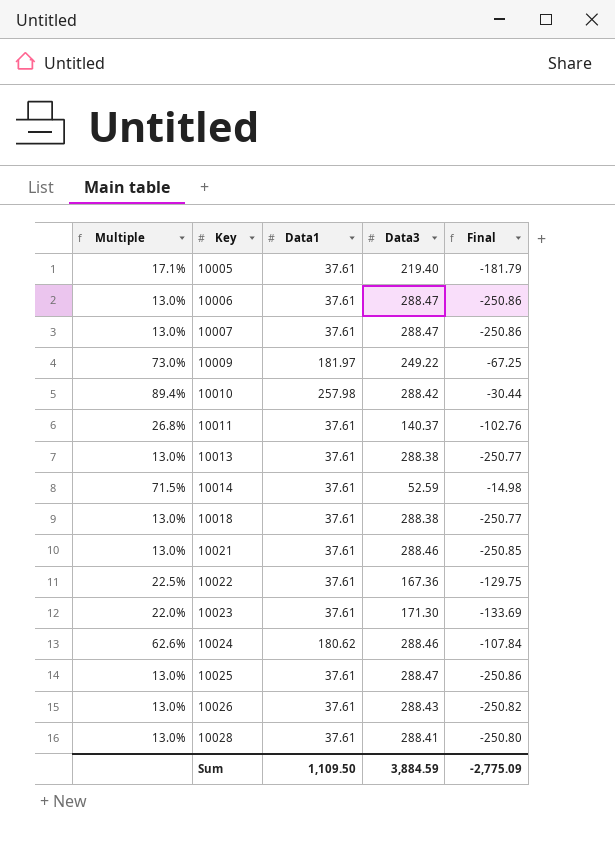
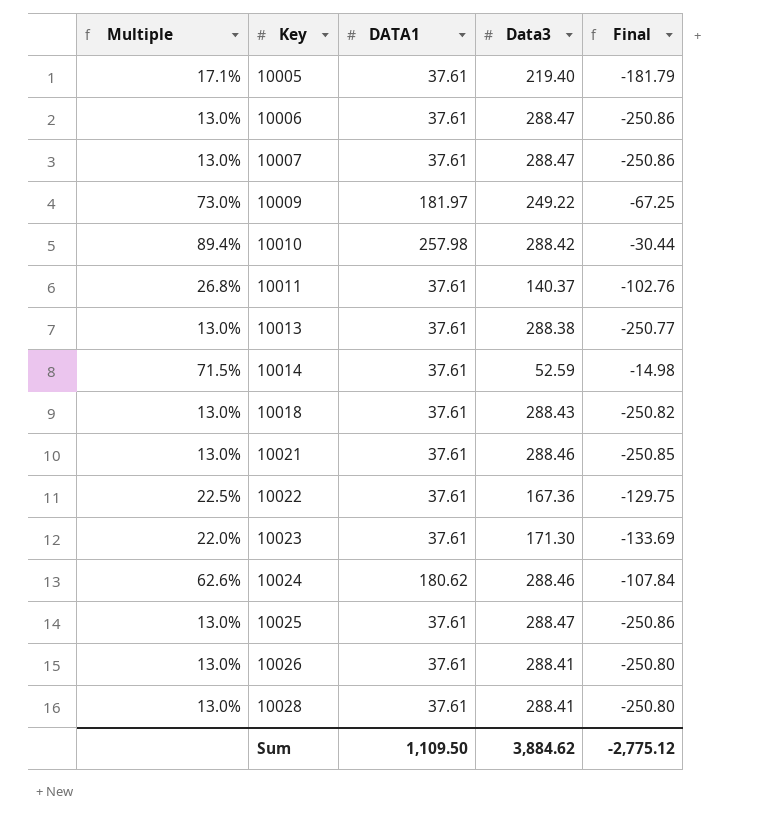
column name: Data1 -> DATA1
10018 | Data3: 288.38 -> 288.43
10018 | Final: -250.77 -> -250.82
10026 | Data3: 288.43 -> 288.41
10026 | Final: -250.82 -> -250.80
Sum | Data3: 3,884.59 -> 3,884.62
Sum | Final: -2,775.09 -> -2,775.12

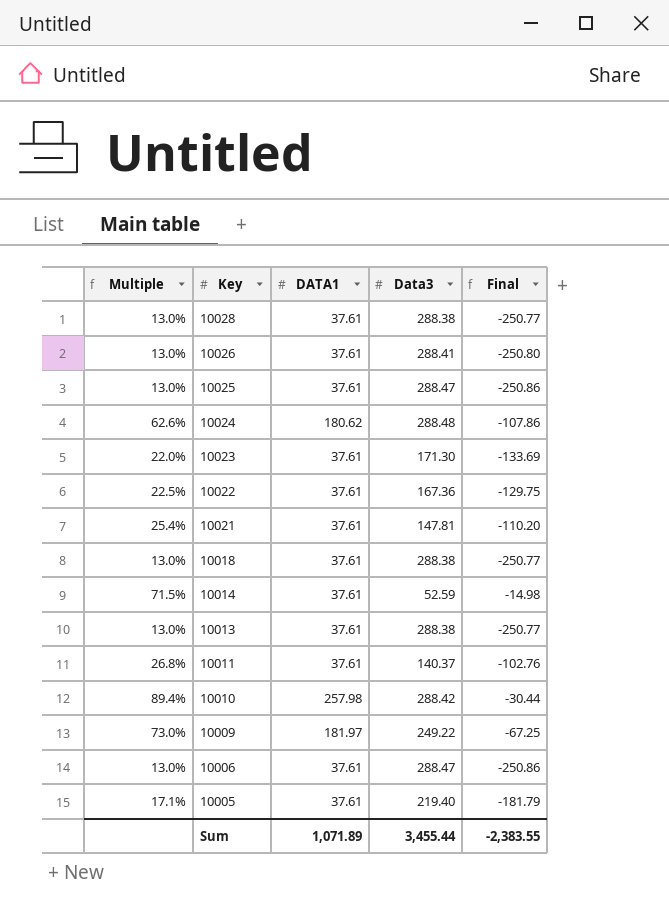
row order: Key ascending -> Key descending
row 10007: 13.0% | 37.61 | 288.47 | -250.86 -> none
10028 | Data3: 288.41 -> 288.38
10028 | Final: -250.80 -> -250.77
10024 | Data3: 288.46 -> 288.48
10024 | Final: -107.84 -> -107.86
10021 | Multiple: 13.0% -> 25.4%
10021 | Data3: 288.46 -> 147.81
10021 | Final: -250.85 -> -110.20
10018 | Data3: 288.43 -> 288.38
10018 | Final: -250.82 -> -250.77
Sum | DATA1: 1,109.50 -> 1,071.89
Sum | Data3: 3,884.62 -> 3,455.44
Sum | Final: -2,775.12 -> -2,383.55

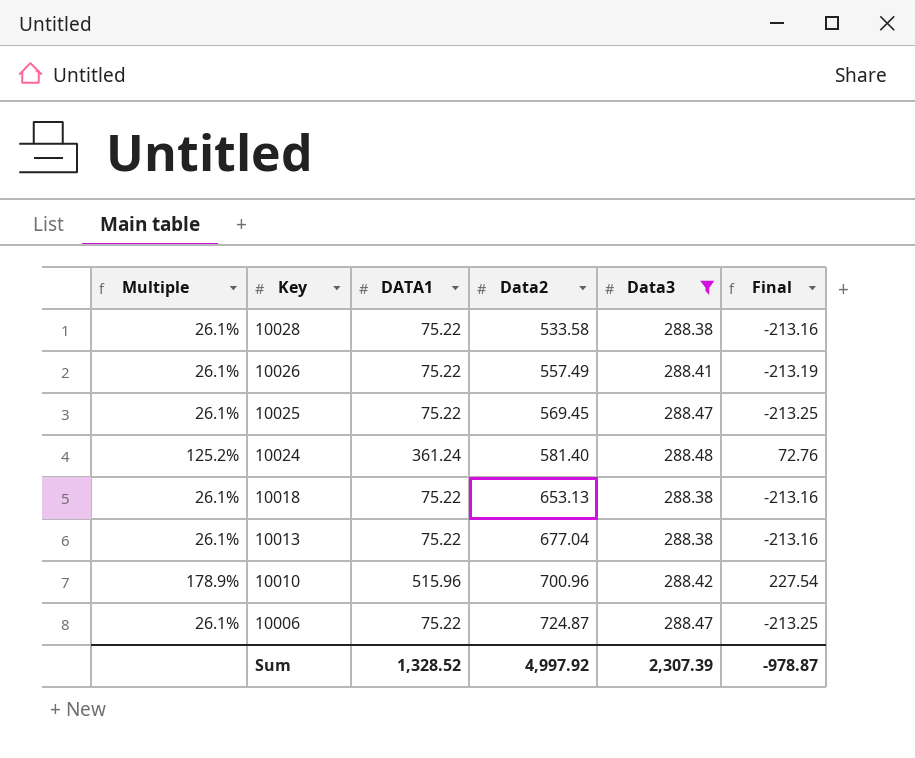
filter: none -> Data3 >= 288.38
column Data2 | position: none -> 4
10028 | Multiple: 13.0% -> 26.1%
10028 | DATA1: 37.61 -> 75.22
10028 | Final: -250.77 -> -213.16
10026 | Multiple: 13.0% -> 26.1%
10026 | DATA1: 37.61 -> 75.22
10026 | Final: -250.80 -> -213.19
10025 | Multiple: 13.0% -> 26.1%
10025 | DATA1: 37.61 -> 75.22
10025 | Final: -250.86 -> -213.25
10024 | Multiple: 62.6% -> 125.2%
10024 | DATA1: 180.62 -> 361.24
10024 | Final: -107.86 -> 72.76
10018 | Multiple: 13.0% -> 26.1%
10018 | DATA1: 37.61 -> 75.22
10018 | Final: -250.77 -> -213.16
10013 | Multiple: 13.0% -> 26.1%
10013 | DATA1: 37.61 -> 75.22
10013 | Final: -250.77 -> -213.16
10010 | Multiple: 89.4% -> 178.9%
10010 | DATA1: 257.98 -> 515.96
10010 | Final: -30.44 -> 227.54
10006 | Multiple: 13.0% -> 26.1%
10006 | DATA1: 37.61 -> 75.22
10006 | Final: -250.86 -> -213.25
Sum | DATA1: 1,071.89 -> 1,328.52
Sum | Data3: 3,455.44 -> 2,307.39
Sum | Final: -2,383.55 -> -978.87

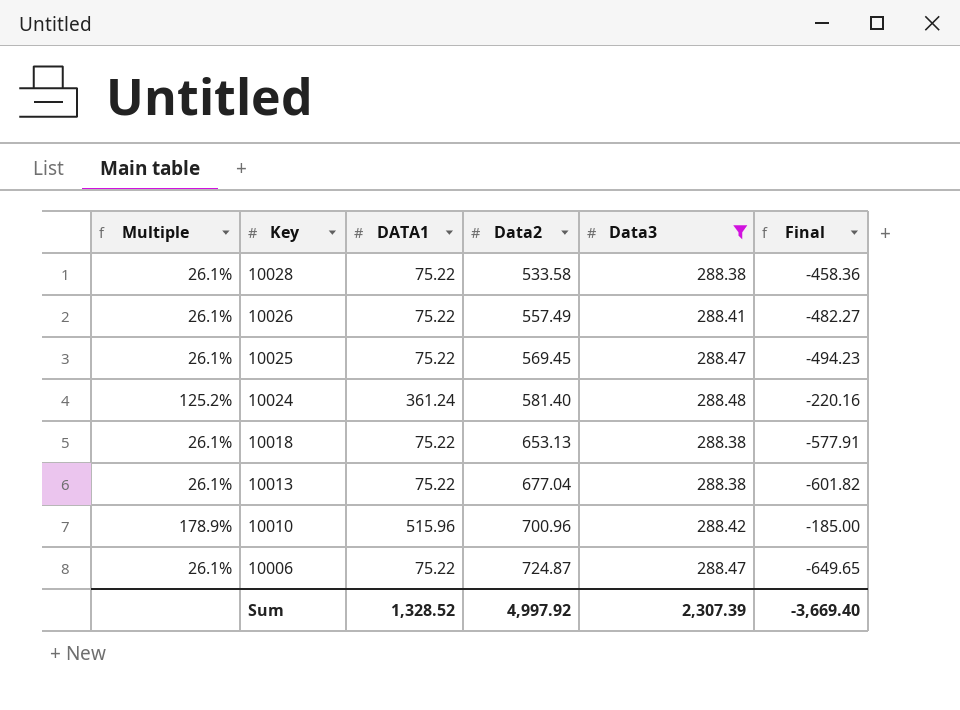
column Final | formula: [DATA1] - [Data3] -> [DATA1] - [Data2]
Sum | Final: -978.87 -> -3,669.40

